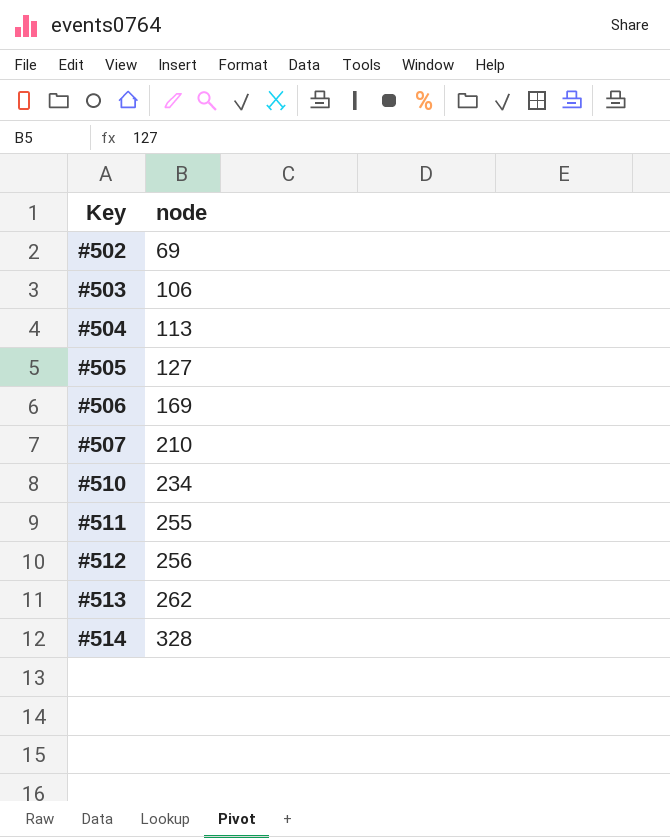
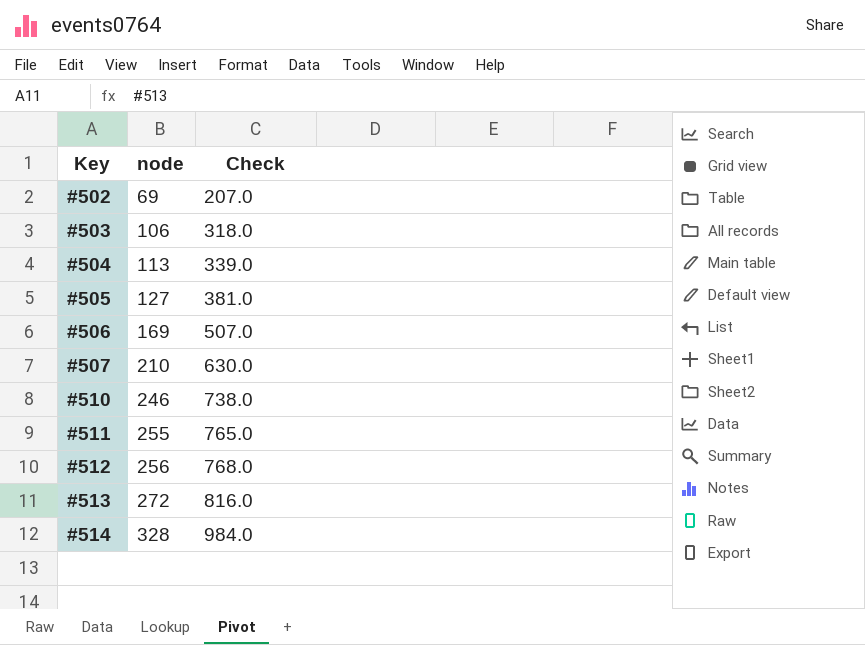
column Check | formula: none -> [node] * 3
#510 | node: 234 -> 246
#513 | node: 262 -> 272

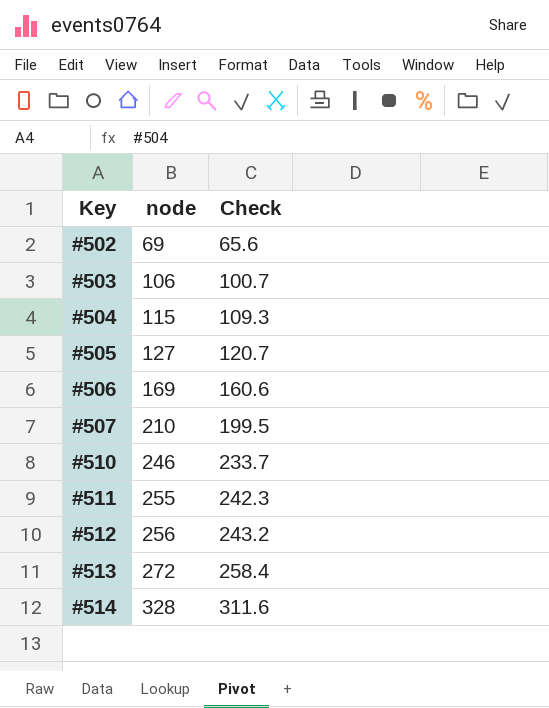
column Check | formula: [node] * 3 -> [node] * 0.95
#504 | node: 113 -> 115

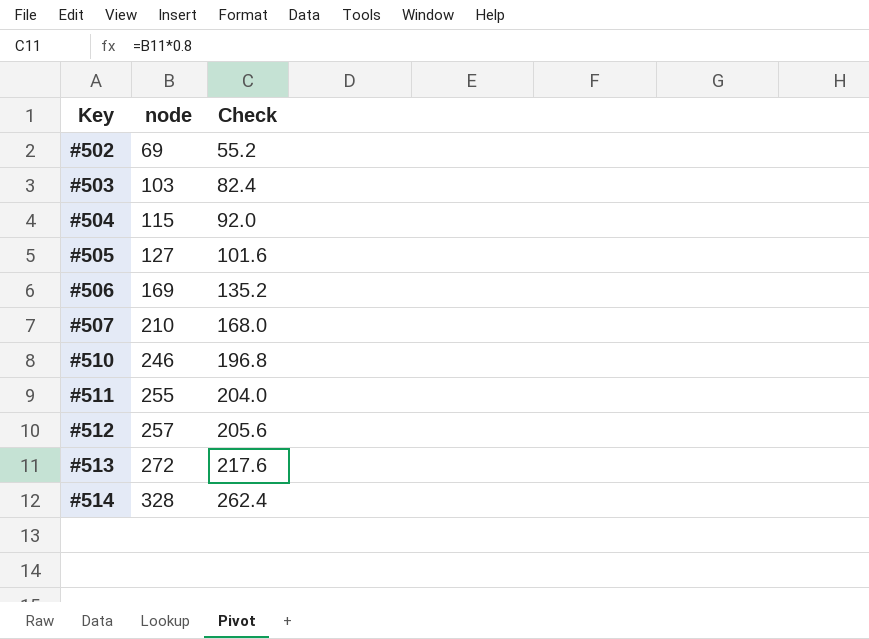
column Check | formula: [node] * 0.95 -> [node] * 0.8
#503 | node: 106 -> 103
#512 | node: 256 -> 257

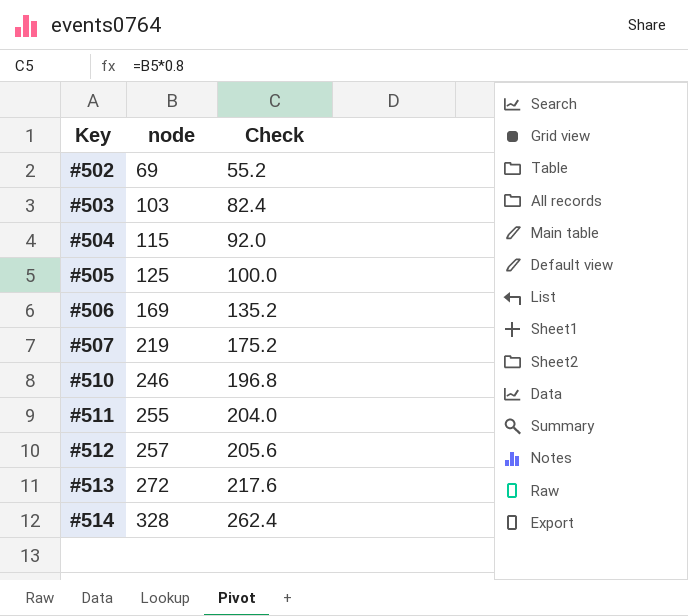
#505 | node: 127 -> 125
#505 | Check: 101.6 -> 100.0
#507 | node: 210 -> 219
#507 | Check: 168.0 -> 175.2

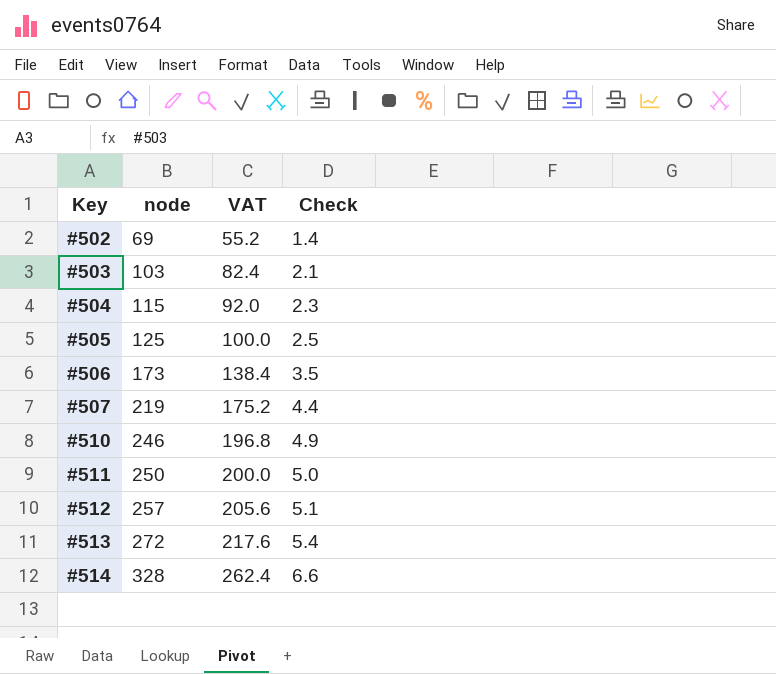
column VAT | formula: none -> [node] * 0.8
column Check | formula: [node] * 0.8 -> [node] * 0.02
#506 | node: 169 -> 173
#511 | node: 255 -> 250

